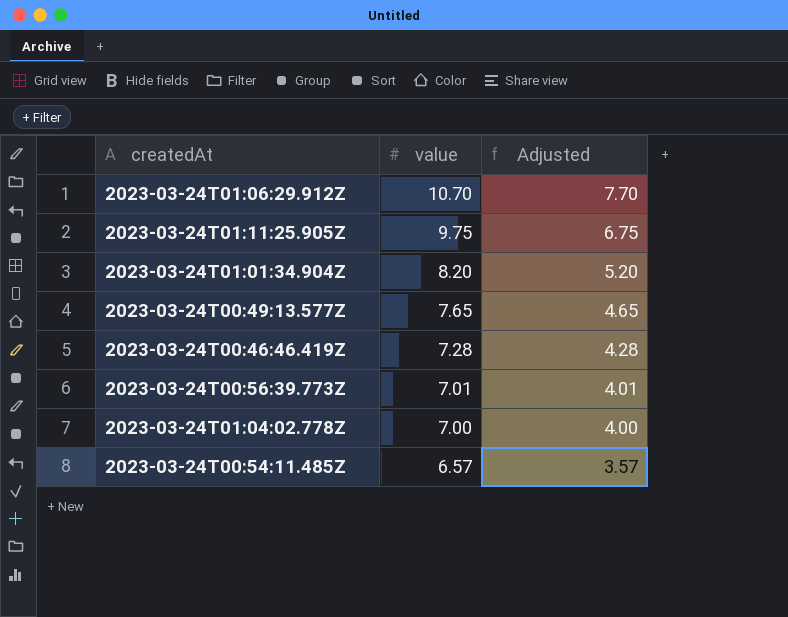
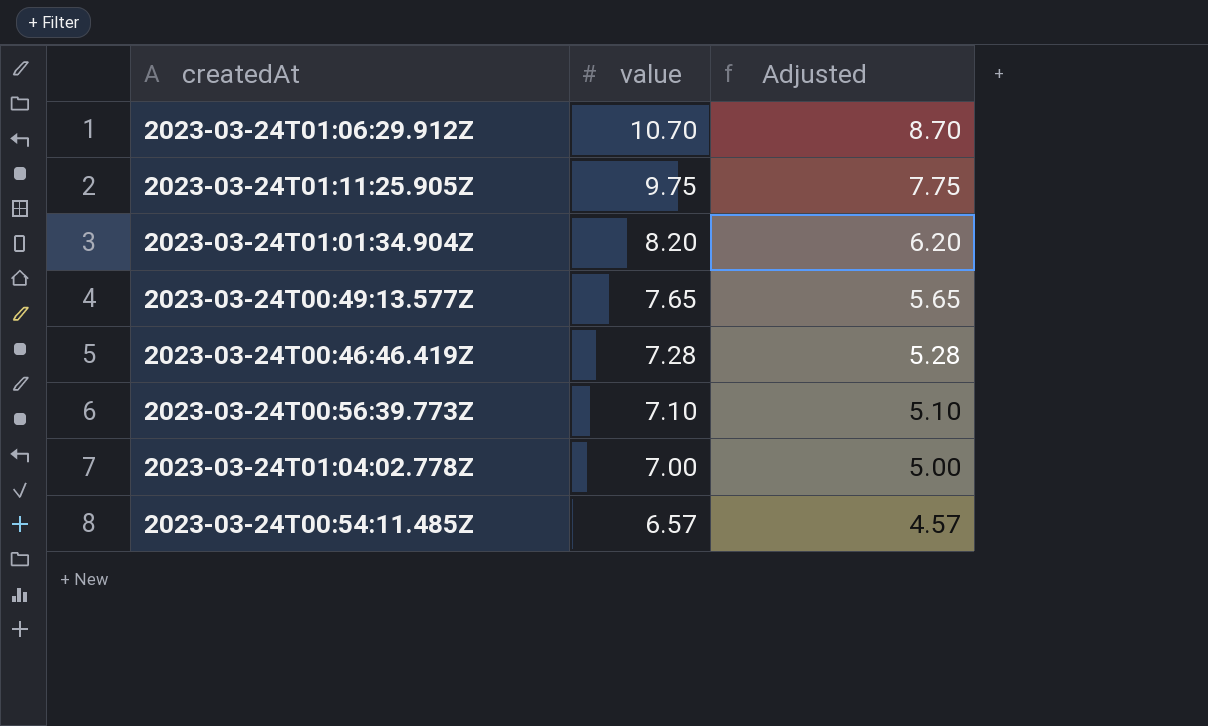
column Adjusted | formula: [value] - 3 -> [value] - 2
2023-03-24T00:56:39.773Z | value: 7.01 -> 7.10

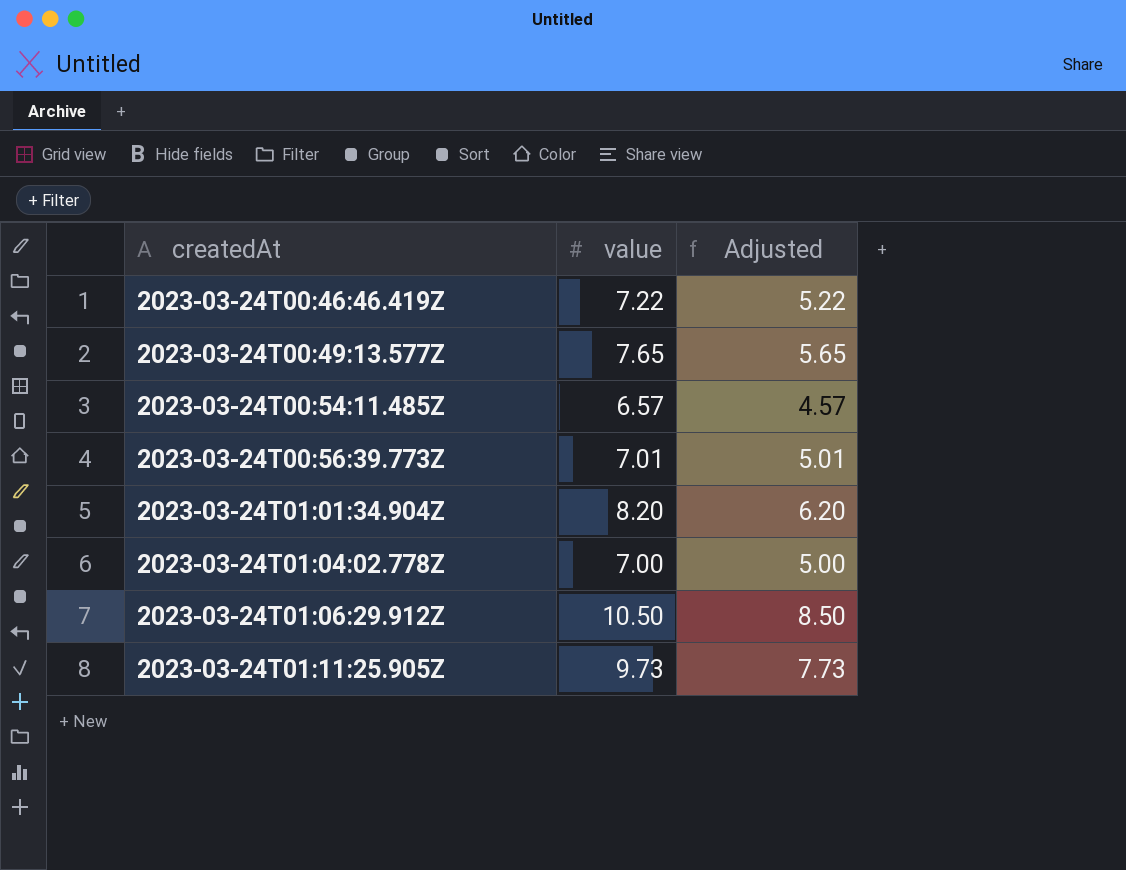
row order: value descending -> createdAt ascending
2023-03-24T00:46:46.419Z | value: 7.28 -> 7.22
2023-03-24T00:46:46.419Z | Adjusted: 5.28 -> 5.22
2023-03-24T00:56:39.773Z | value: 7.10 -> 7.01
2023-03-24T00:56:39.773Z | Adjusted: 5.10 -> 5.01
2023-03-24T01:06:29.912Z | value: 10.70 -> 10.50
2023-03-24T01:06:29.912Z | Adjusted: 8.70 -> 8.50
2023-03-24T01:11:25.905Z | value: 9.75 -> 9.73
2023-03-24T01:11:25.905Z | Adjusted: 7.75 -> 7.73

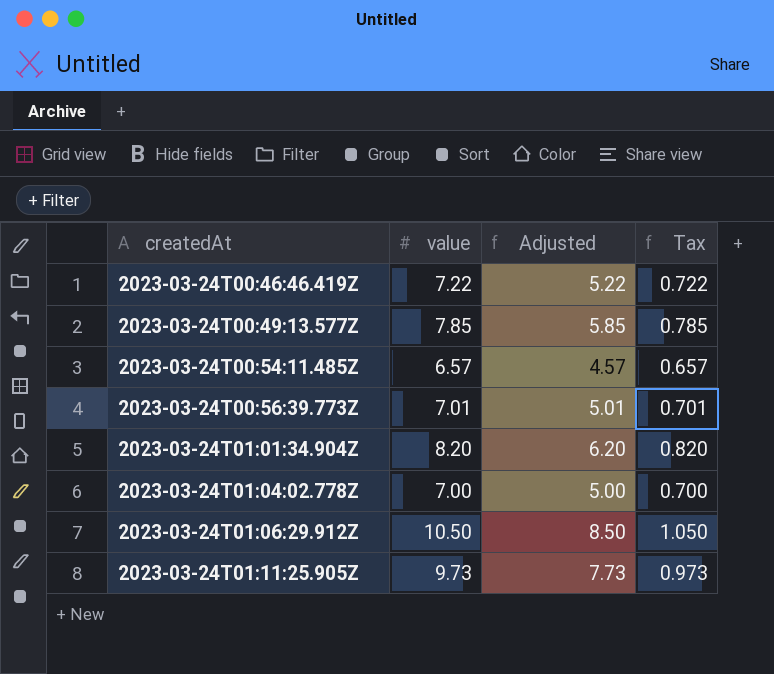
column Tax | formula: none -> [value] * 0.1
2023-03-24T00:49:13.577Z | value: 7.65 -> 7.85
2023-03-24T00:49:13.577Z | Adjusted: 5.65 -> 5.85

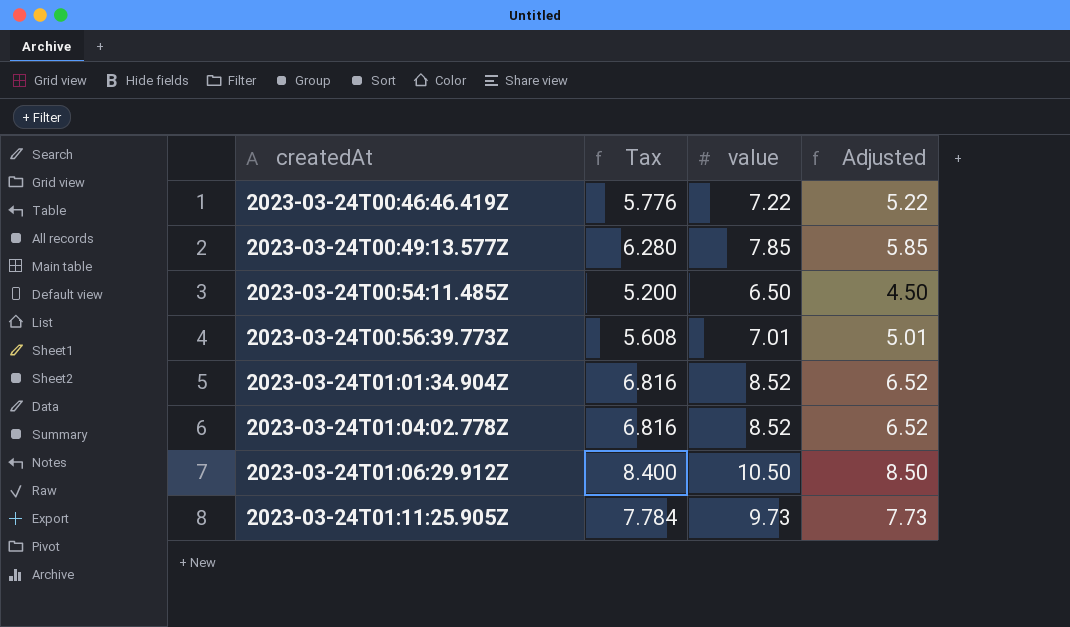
column Tax | formula: [value] * 0.1 -> [value] * 0.8
column Tax | position: 4 -> 2
2023-03-24T00:54:11.485Z | value: 6.57 -> 6.50
2023-03-24T00:54:11.485Z | Adjusted: 4.57 -> 4.50
2023-03-24T01:01:34.904Z | value: 8.20 -> 8.52
2023-03-24T01:01:34.904Z | Adjusted: 6.20 -> 6.52
2023-03-24T01:04:02.778Z | value: 7.00 -> 8.52
2023-03-24T01:04:02.778Z | Adjusted: 5.00 -> 6.52

